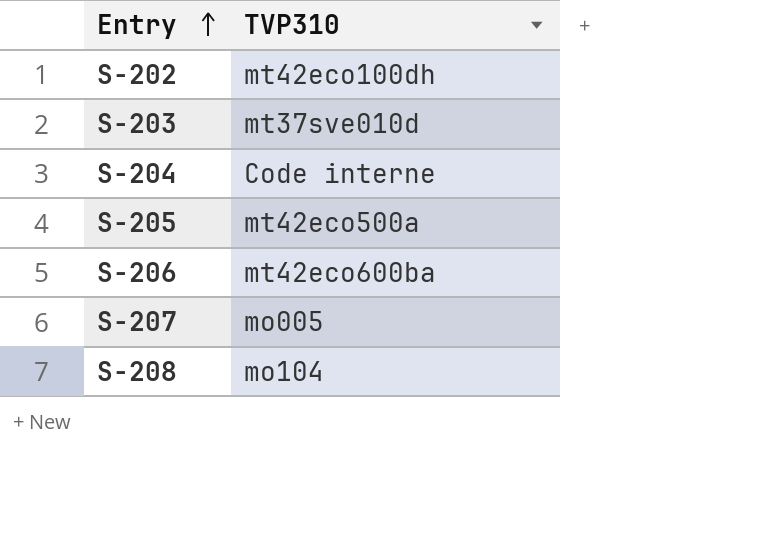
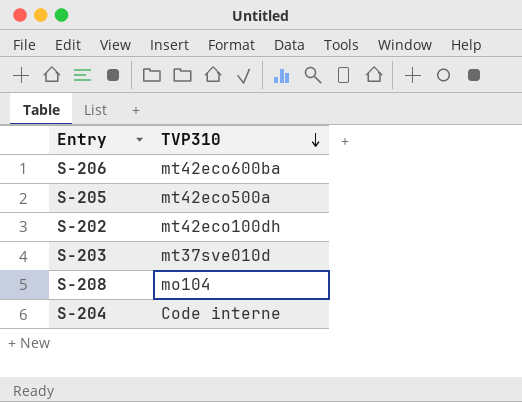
row order: Entry ascending -> TVP310 descending
row S-207: mo005 -> none

